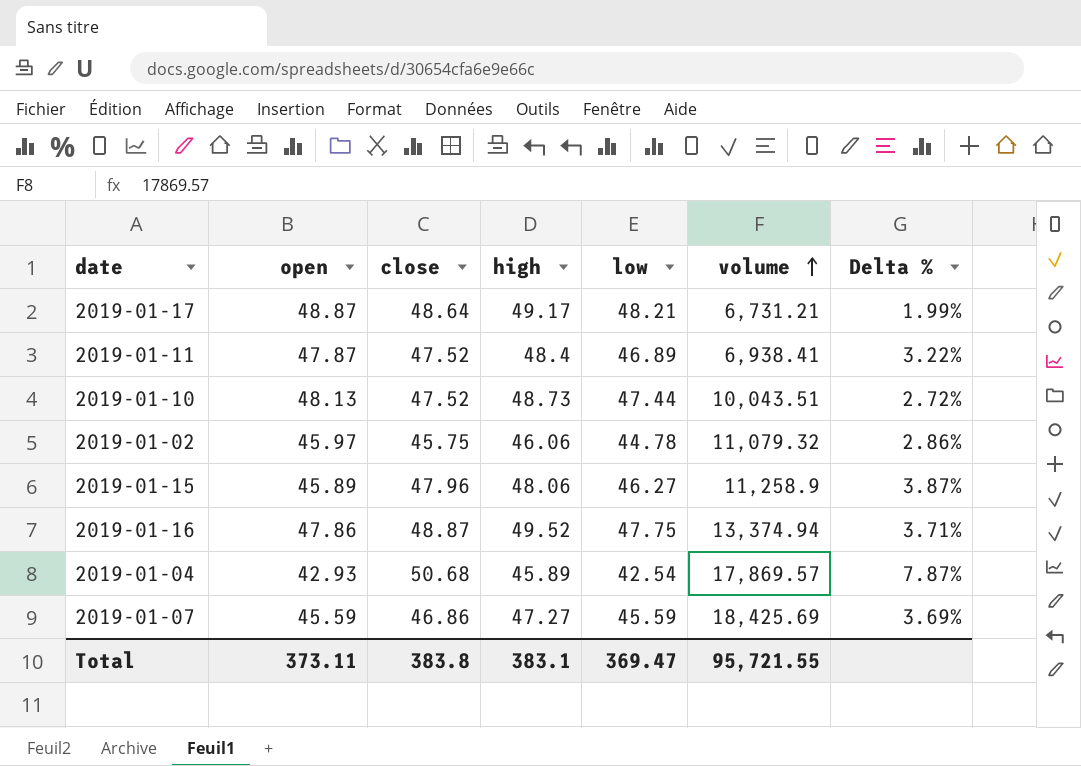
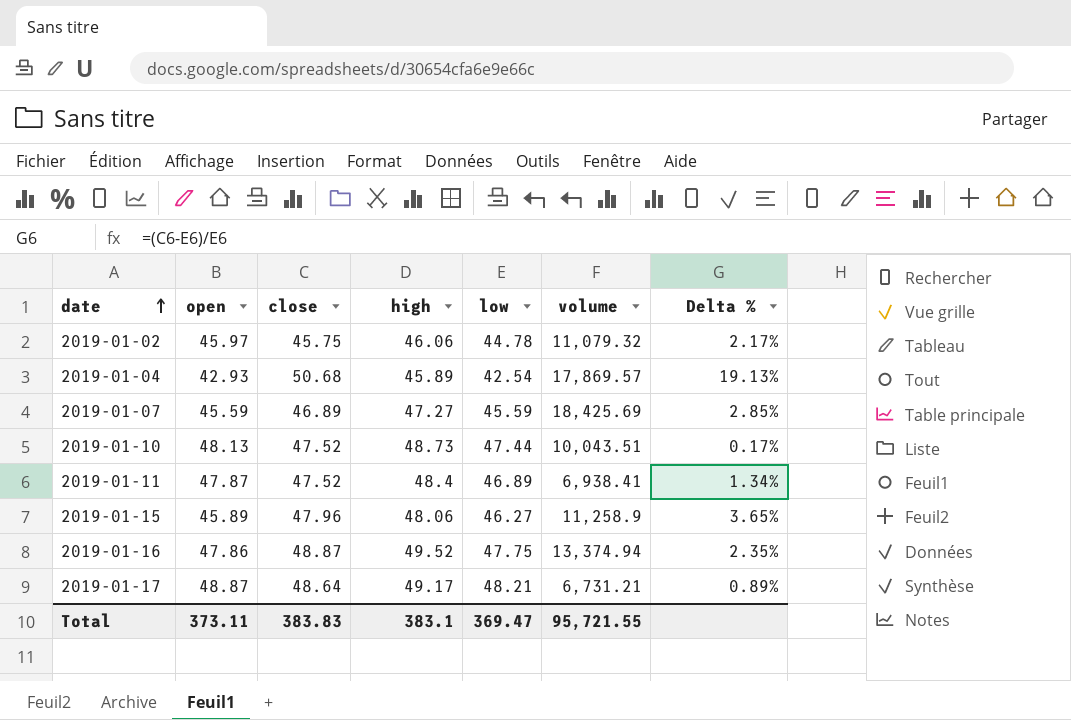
row order: volume ascending -> date ascending
column Delta % | formula: ([high] - [low]) / [low] -> ([close] - [low]) / [low]
2019-01-07 | close: 46.86 -> 46.89
Total | close: 383.8 -> 383.83

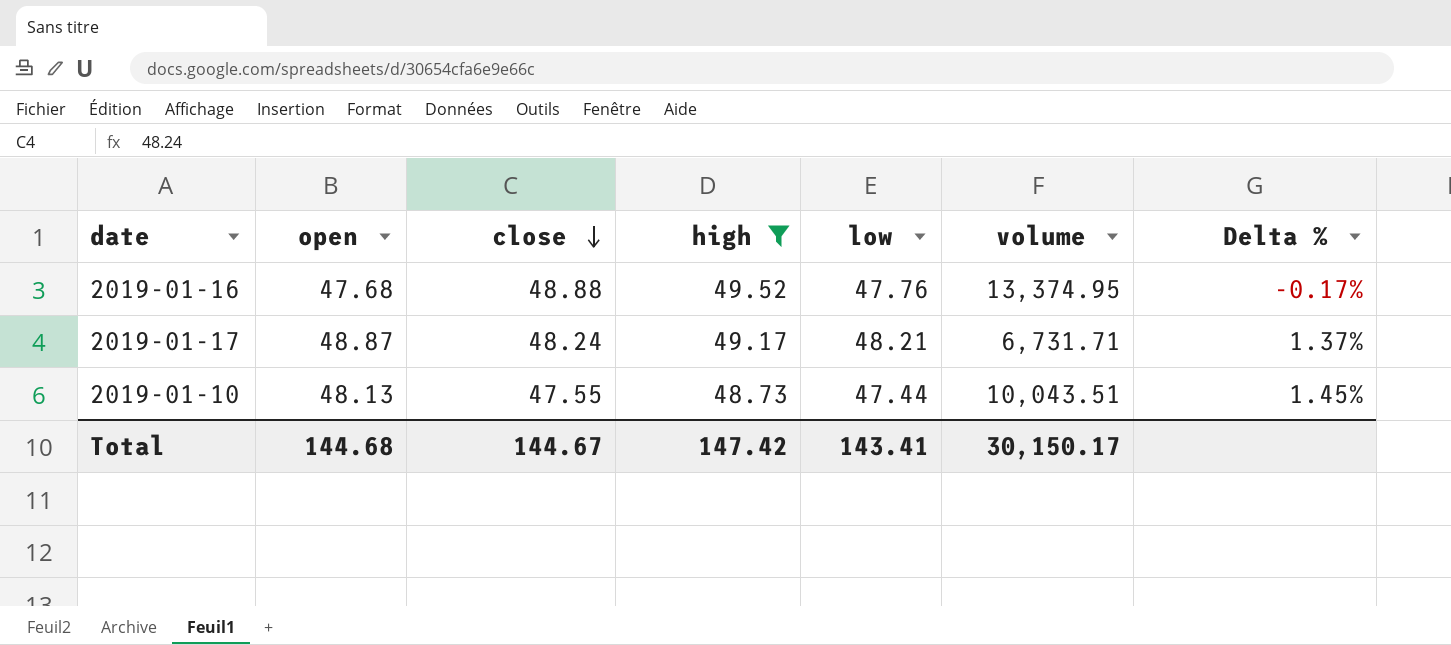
filter: none -> high >= 48.73
row order: date ascending -> close descending
column Delta % | formula: ([close] - [low]) / [low] -> ([open] - [low]) / [low]
2019-01-16 | open: 47.86 -> 47.68
2019-01-16 | close: 48.87 -> 48.88
2019-01-16 | low: 47.75 -> 47.76
2019-01-16 | volume: 13,374.94 -> 13,374.95
2019-01-17 | close: 48.64 -> 48.24
2019-01-17 | volume: 6,731.21 -> 6,731.71
2019-01-10 | close: 47.52 -> 47.55
Total | open: 373.11 -> 144.68
Total | close: 383.83 -> 144.67
Total | high: 383.1 -> 147.42
Total | low: 369.47 -> 143.41
Total | volume: 95,721.55 -> 30,150.17

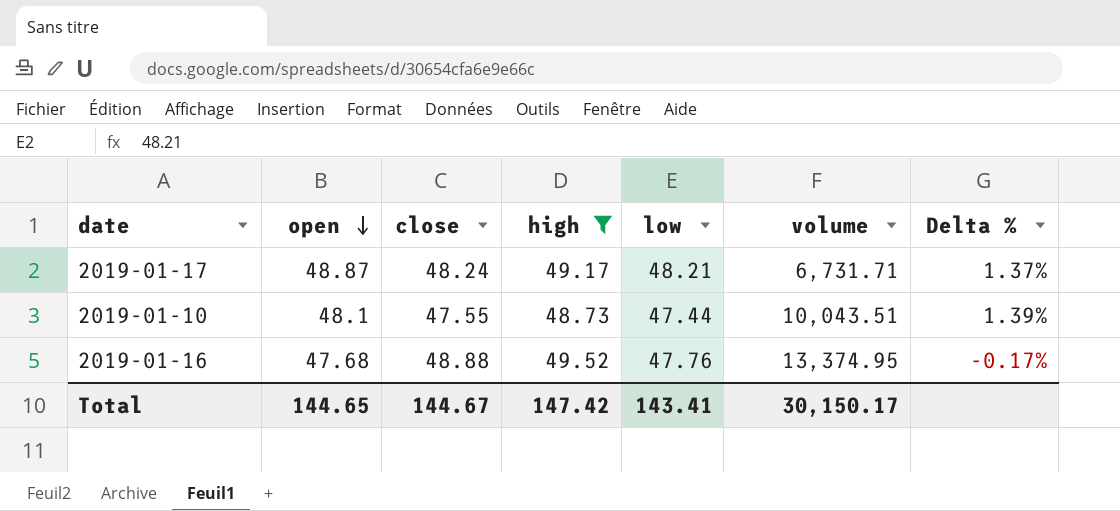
row order: close descending -> open descending
2019-01-10 | open: 48.13 -> 48.1
2019-01-10 | Delta %: 1.45% -> 1.39%
Total | open: 144.68 -> 144.65

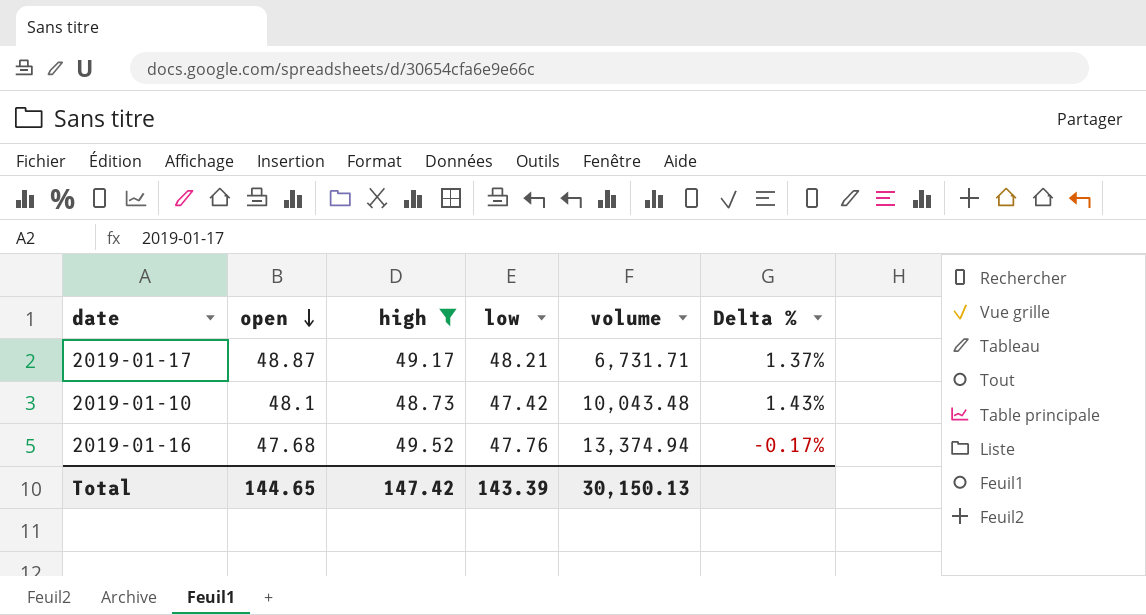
column close | position: 3 -> none
2019-01-10 | low: 47.44 -> 47.42
2019-01-10 | volume: 10,043.51 -> 10,043.48
2019-01-10 | Delta %: 1.39% -> 1.43%
2019-01-16 | volume: 13,374.95 -> 13,374.94
Total | low: 143.41 -> 143.39
Total | volume: 30,150.17 -> 30,150.13

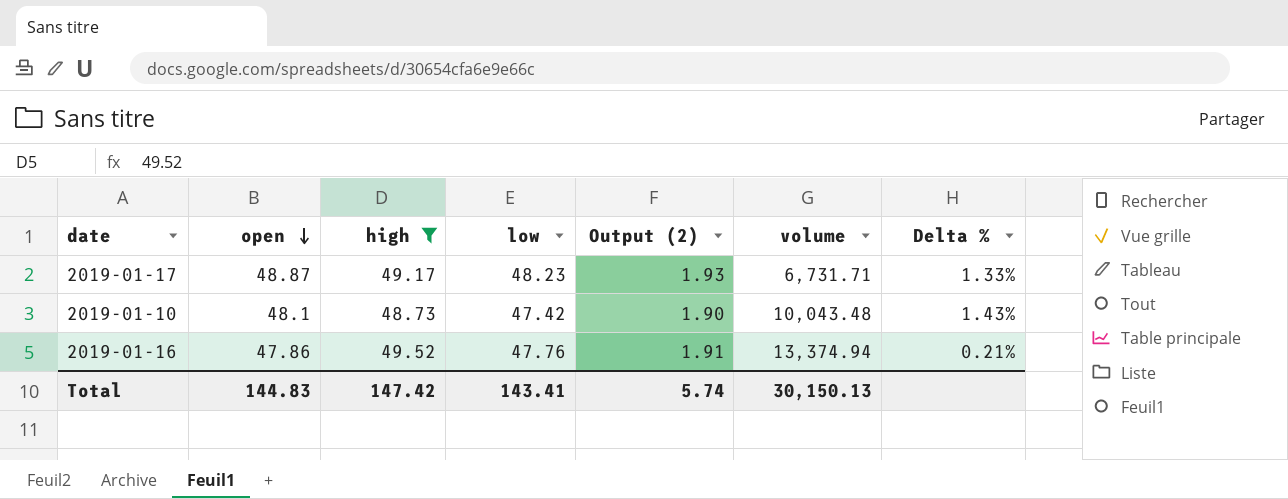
column Output (2) | formula: none -> [low] * 0.04
2019-01-17 | low: 48.21 -> 48.23
2019-01-17 | Delta %: 1.37% -> 1.33%
2019-01-16 | open: 47.68 -> 47.86
2019-01-16 | Delta %: -0.17% -> 0.21%
Total | open: 144.65 -> 144.83
Total | low: 143.39 -> 143.41

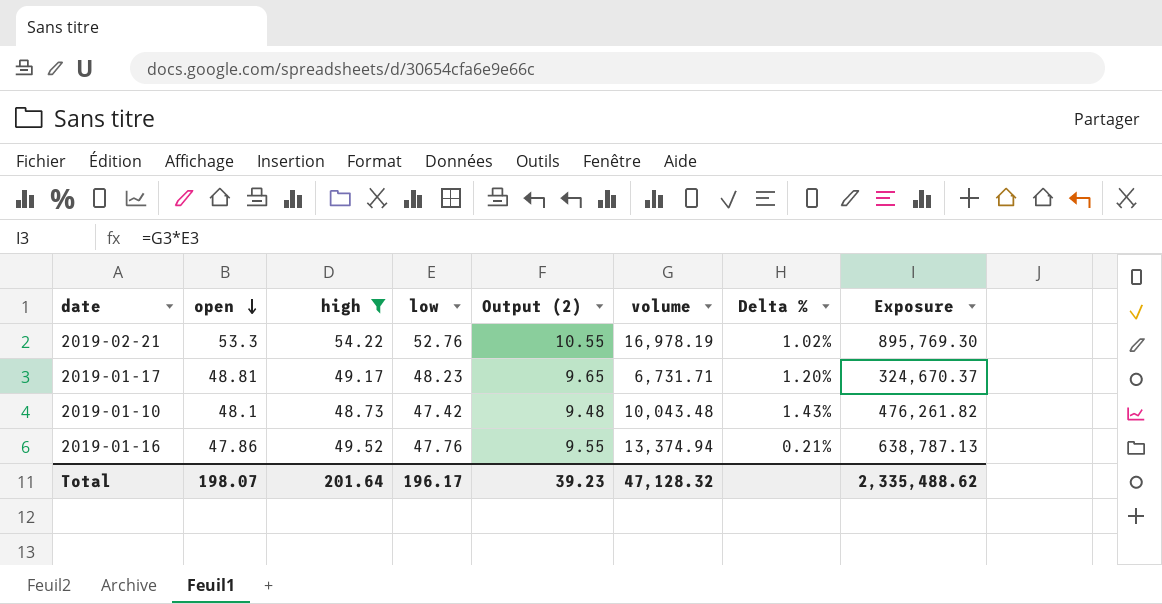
column Output (2) | formula: [low] * 0.04 -> [low] * 0.2
column Exposure | formula: none -> [low] * [volume]
row 2019-02-21: none -> 53.3 | 54.22 | 52.76 | 10.55 | 16,978.19 | 1.02% | 895,769.30
2019-01-17 | open: 48.87 -> 48.81
2019-01-17 | Delta %: 1.33% -> 1.20%
Total | open: 144.83 -> 198.07
Total | high: 147.42 -> 201.64
Total | low: 143.41 -> 196.17
Total | Output (2): 5.74 -> 39.23
Total | volume: 30,150.13 -> 47,128.32

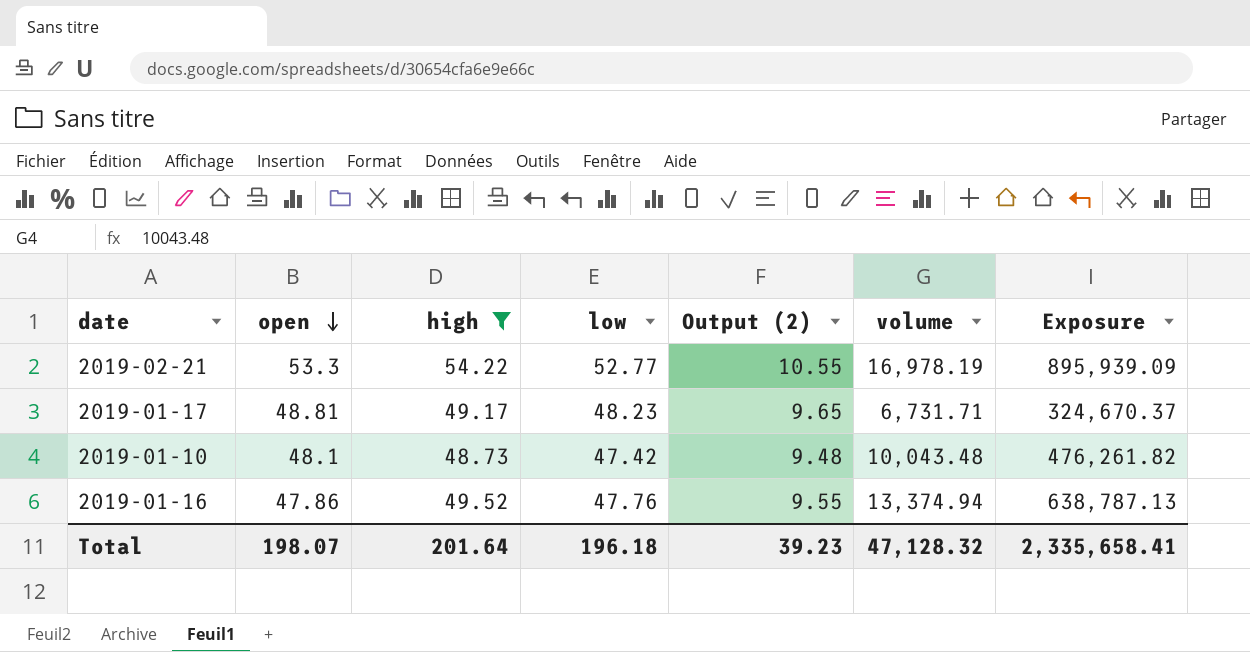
column Delta % | formula: ([open] - [low]) / [low] -> none
2019-02-21 | low: 52.76 -> 52.77
2019-02-21 | Exposure: 895,769.30 -> 895,939.09
Total | low: 196.17 -> 196.18
Total | Exposure: 2,335,488.62 -> 2,335,658.41

